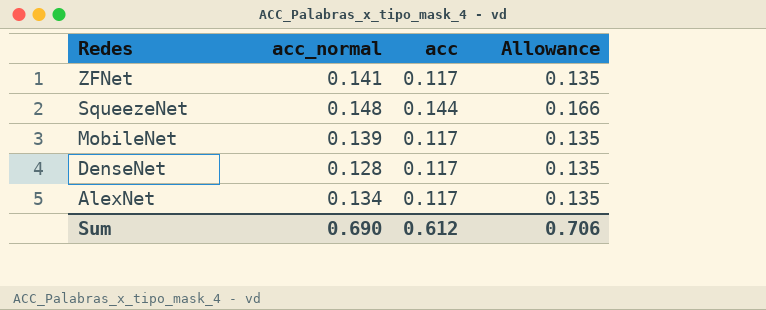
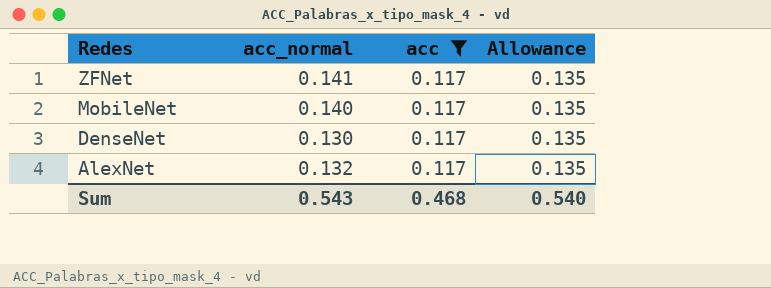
filter: none -> acc = 0.117
MobileNet | acc_normal: 0.139 -> 0.140
DenseNet | acc_normal: 0.128 -> 0.130
AlexNet | acc_normal: 0.134 -> 0.132
Sum | acc_normal: 0.690 -> 0.543
Sum | acc: 0.612 -> 0.468
Sum | Allowance: 0.706 -> 0.540

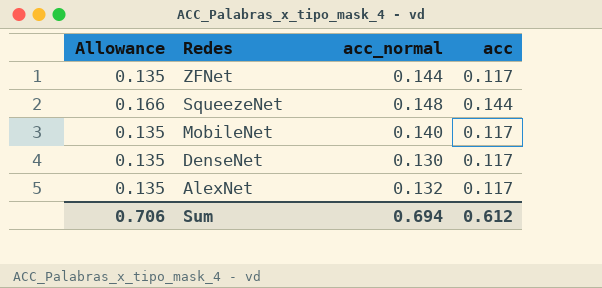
filter: acc = 0.117 -> none
column Allowance | position: 4 -> 1
ZFNet | acc_normal: 0.141 -> 0.144
Sum | Allowance: 0.540 -> 0.706
Sum | acc_normal: 0.543 -> 0.694
Sum | acc: 0.468 -> 0.612

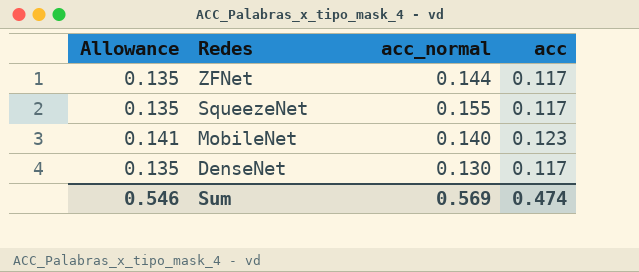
row AlexNet: 0.135 | 0.132 | 0.117 -> none
SqueezeNet | Allowance: 0.166 -> 0.135
SqueezeNet | acc_normal: 0.148 -> 0.155
SqueezeNet | acc: 0.144 -> 0.117
MobileNet | Allowance: 0.135 -> 0.141
MobileNet | acc: 0.117 -> 0.123
Sum | Allowance: 0.706 -> 0.546
Sum | acc_normal: 0.694 -> 0.569
Sum | acc: 0.612 -> 0.474

